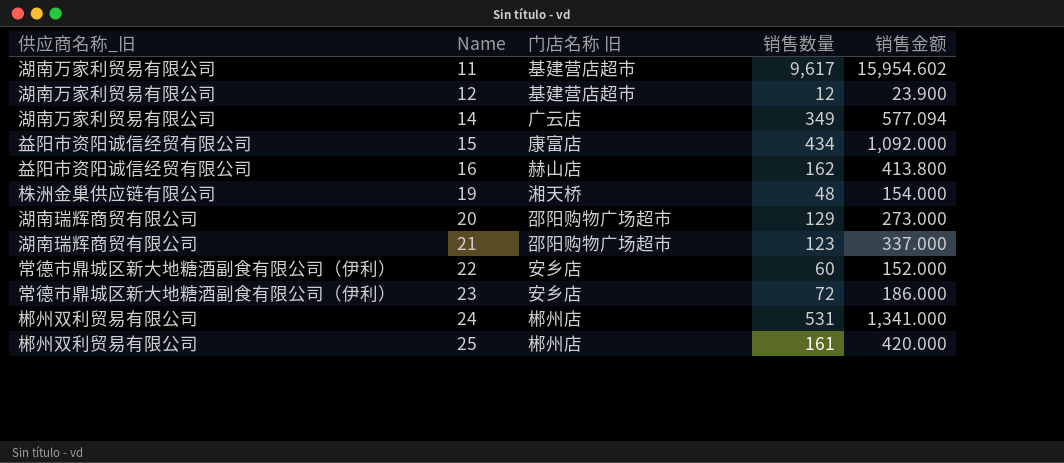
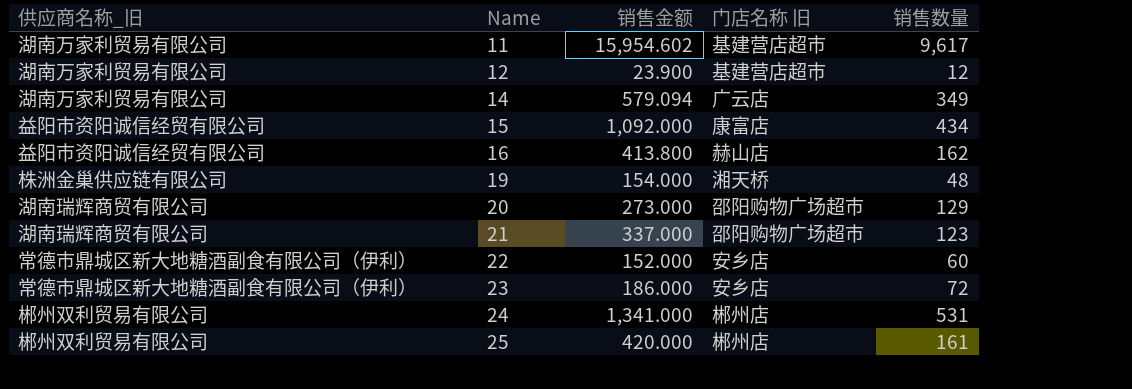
column 销售金额 | position: 5 -> 3
14 | 销售金额: 577.094 -> 579.094

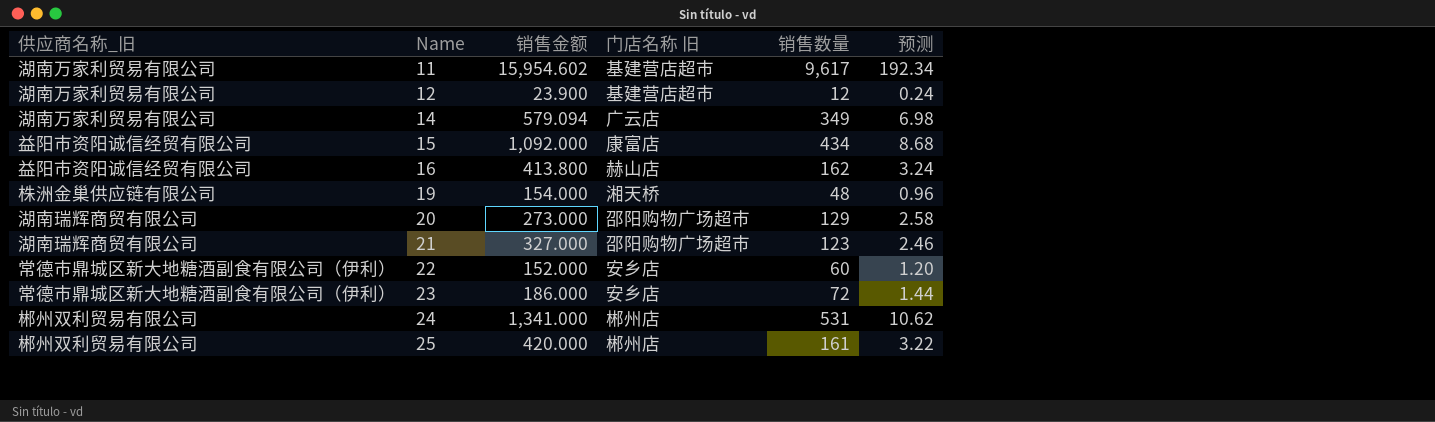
column 预测 | formula: none -> [销售数量] * 0.02
21 | 销售金额: 337.000 -> 327.000

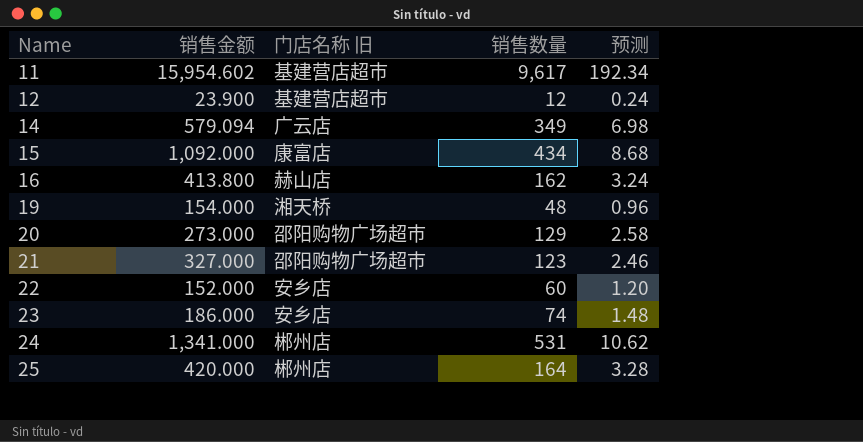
column 供应商名称_旧 | position: 1 -> none
23 | 销售数量: 72 -> 74
23 | 预测: 1.44 -> 1.48
25 | 销售数量: 161 -> 164
25 | 预测: 3.22 -> 3.28

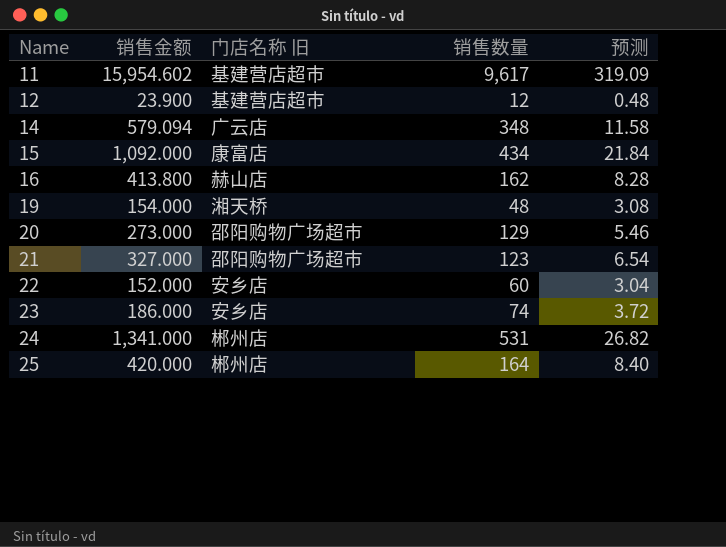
column 预测 | formula: [销售数量] * 0.02 -> [销售金额] * 0.02
14 | 销售数量: 349 -> 348

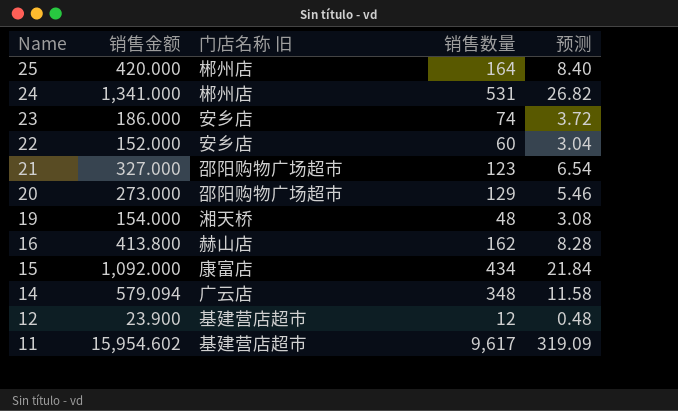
row order: Name ascending -> Name descending

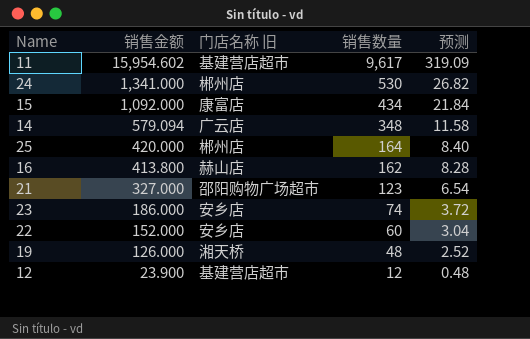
row order: Name descending -> 销售金额 descending
row 20: 273.000 | 邵阳购物广场超市 | 129 | 5.46 -> none
24 | 销售数量: 531 -> 530
19 | 销售金额: 154.000 -> 126.000
19 | 预测: 3.08 -> 2.52

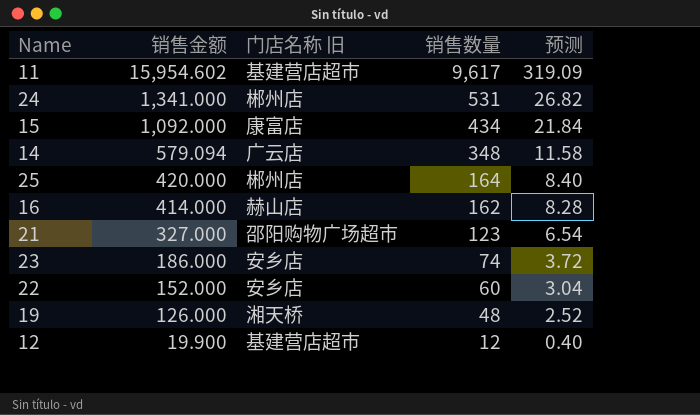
24 | 销售数量: 530 -> 531
16 | 销售金额: 413.800 -> 414.000
12 | 销售金额: 23.900 -> 19.900
12 | 预测: 0.48 -> 0.40

